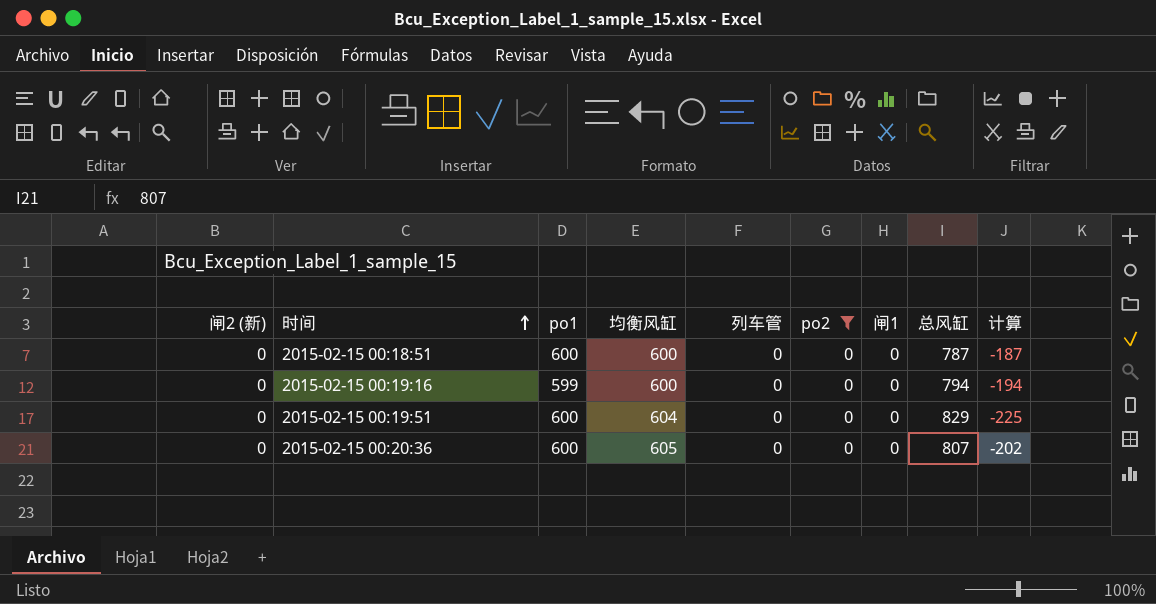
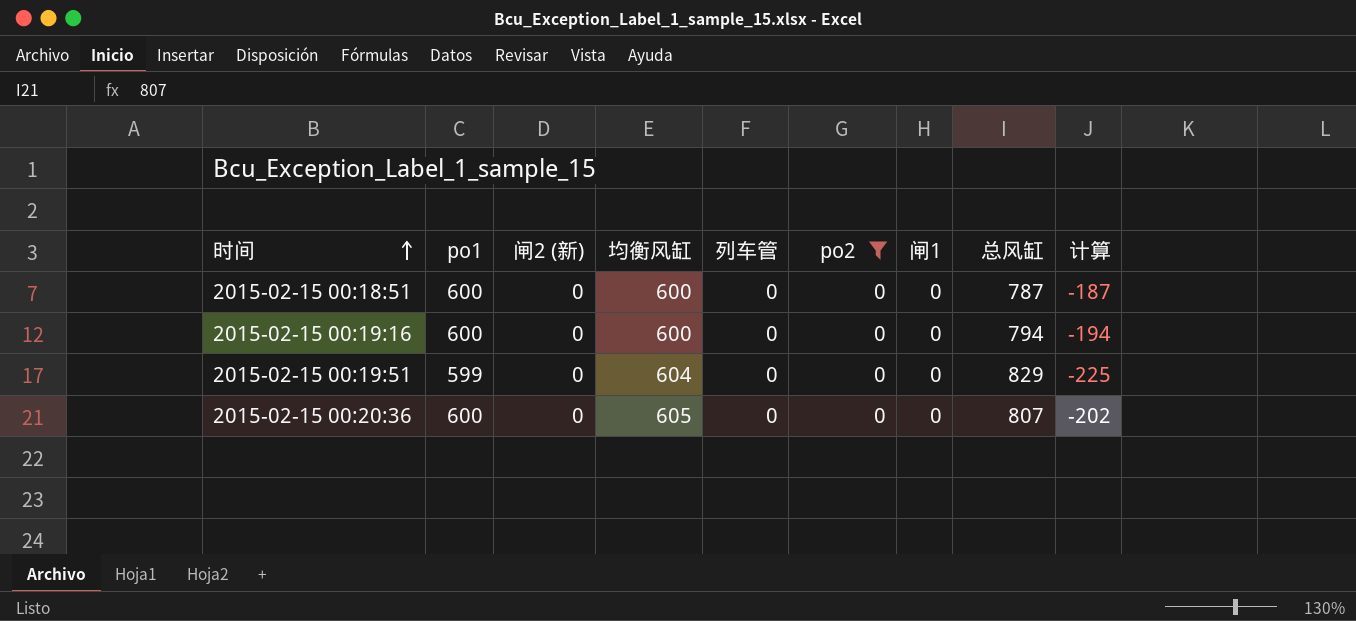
column 闸2 (新) | position: 1 -> 3
2015-02-15 00:19:16 | po1: 599 -> 600
2015-02-15 00:19:51 | po1: 600 -> 599

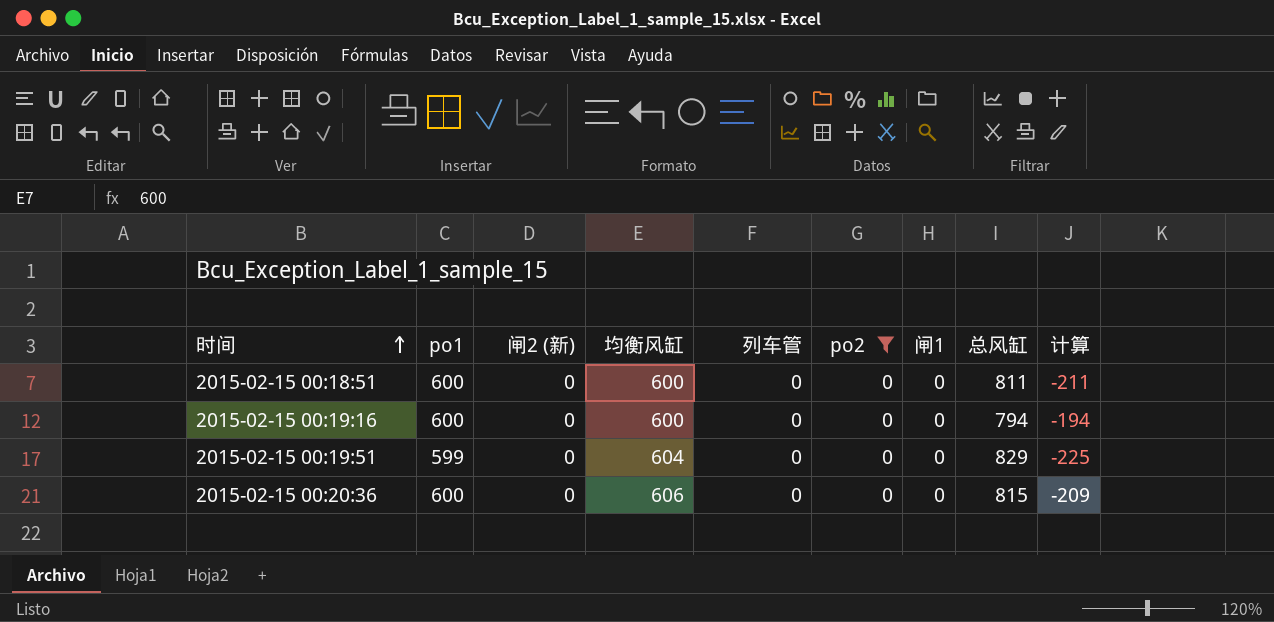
2015-02-15 00:18:51 | 总风缸: 787 -> 811
2015-02-15 00:18:51 | 计算: -187 -> -211
2015-02-15 00:20:36 | 均衡风缸: 605 -> 606
2015-02-15 00:20:36 | 总风缸: 807 -> 815
2015-02-15 00:20:36 | 计算: -202 -> -209

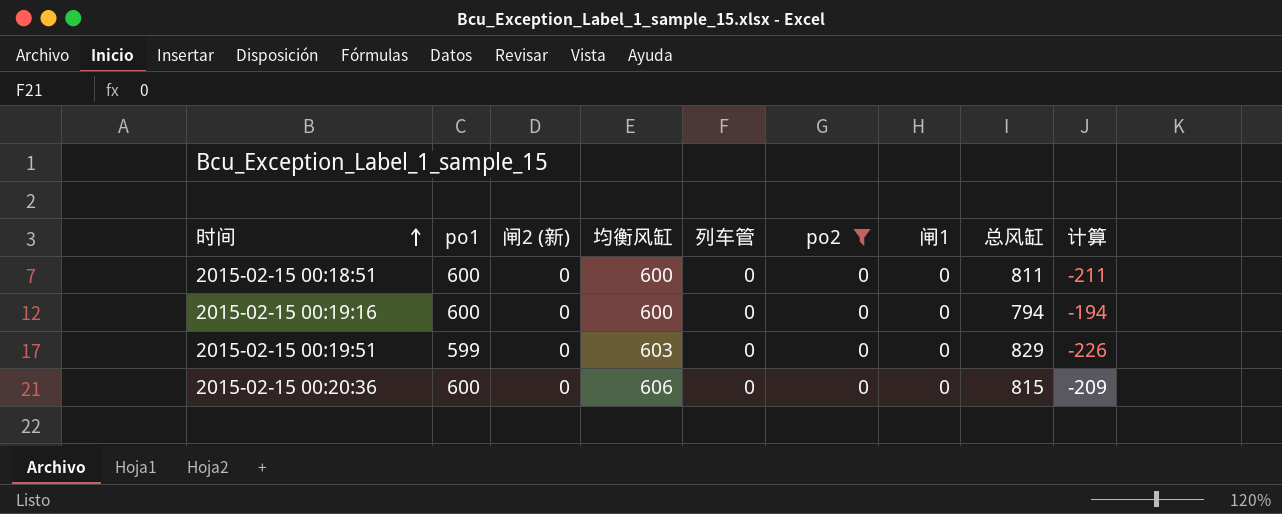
2015-02-15 00:19:51 | 均衡风缸: 604 -> 603
2015-02-15 00:19:51 | 计算: -225 -> -226

